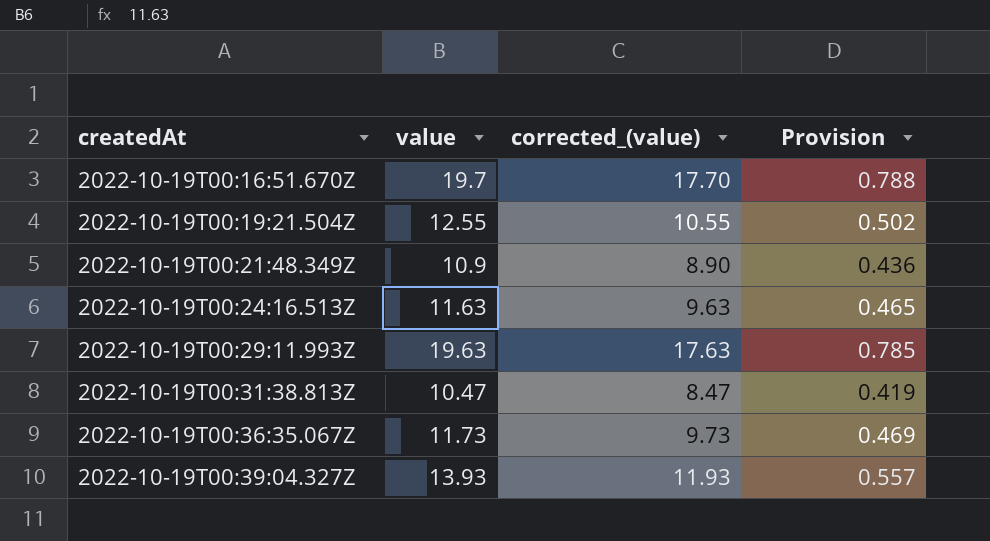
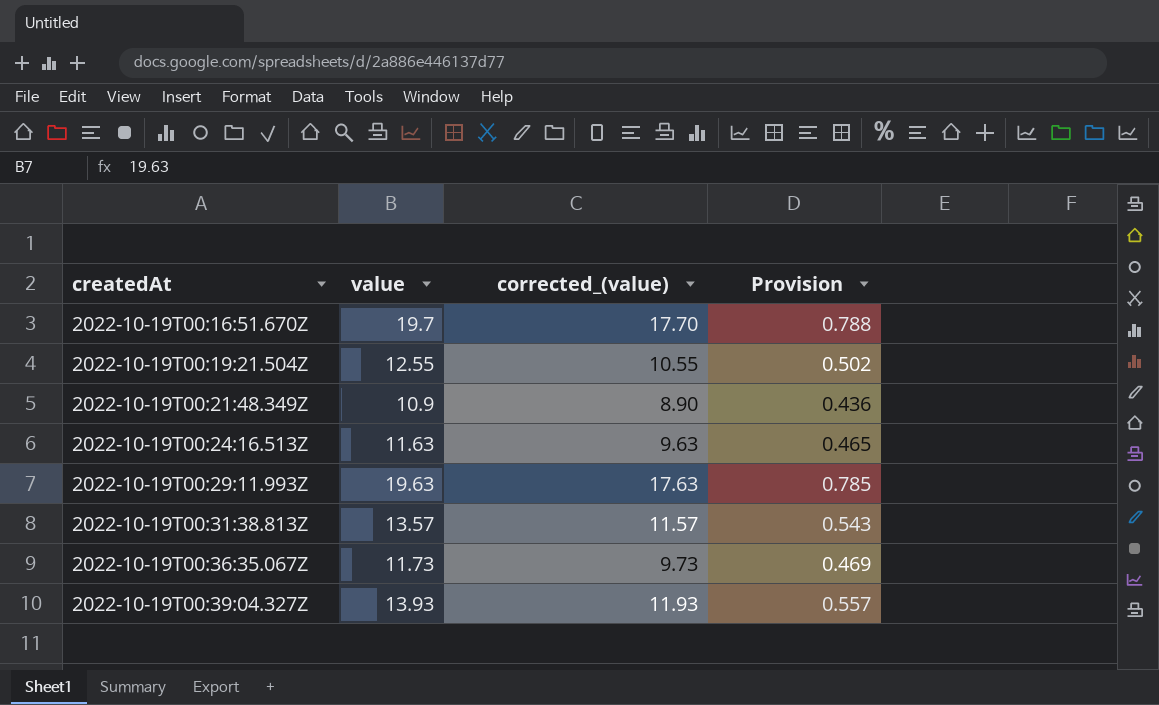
2022-10-19T00:31:38.813Z | value: 10.47 -> 13.57
2022-10-19T00:31:38.813Z | corrected_(value): 8.47 -> 11.57
2022-10-19T00:31:38.813Z | Provision: 0.419 -> 0.543

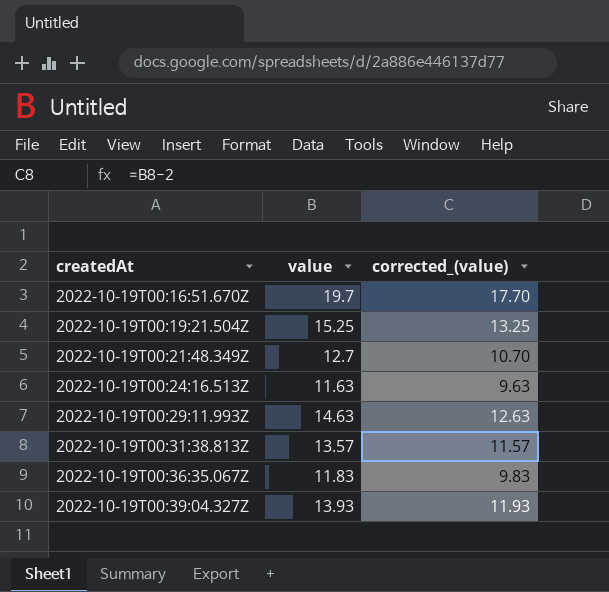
column Provision | formula: [value] * 0.04 -> none
2022-10-19T00:19:21.504Z | value: 12.55 -> 15.25
2022-10-19T00:19:21.504Z | corrected_(value): 10.55 -> 13.25
2022-10-19T00:21:48.349Z | value: 10.9 -> 12.7
2022-10-19T00:21:48.349Z | corrected_(value): 8.90 -> 10.70
2022-10-19T00:29:11.993Z | value: 19.63 -> 14.63
2022-10-19T00:29:11.993Z | corrected_(value): 17.63 -> 12.63
2022-10-19T00:36:35.067Z | value: 11.73 -> 11.83
2022-10-19T00:36:35.067Z | corrected_(value): 9.73 -> 9.83

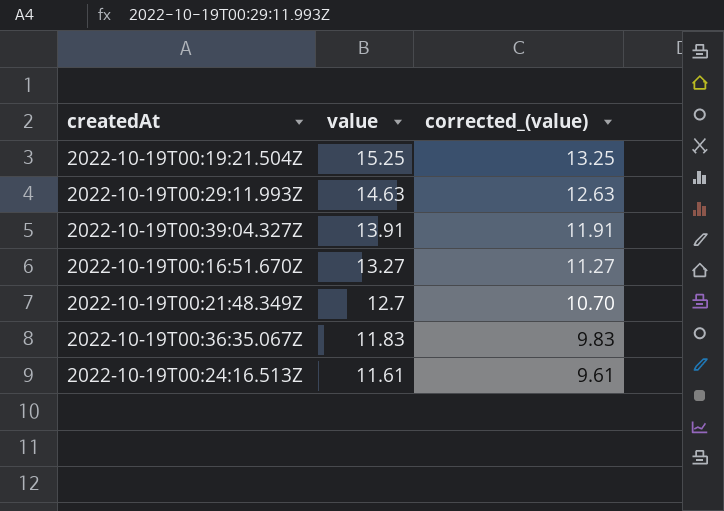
row order: createdAt ascending -> value descending
row 2022-10-19T00:31:38.813Z: 13.57 | 11.57 -> none
2022-10-19T00:39:04.327Z | value: 13.93 -> 13.91
2022-10-19T00:39:04.327Z | corrected_(value): 11.93 -> 11.91
2022-10-19T00:16:51.670Z | value: 19.7 -> 13.27
2022-10-19T00:16:51.670Z | corrected_(value): 17.70 -> 11.27
2022-10-19T00:24:16.513Z | value: 11.63 -> 11.61
2022-10-19T00:24:16.513Z | corrected_(value): 9.63 -> 9.61

